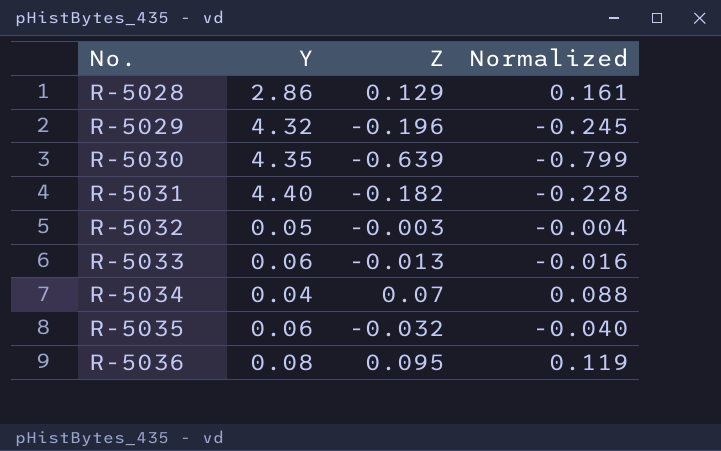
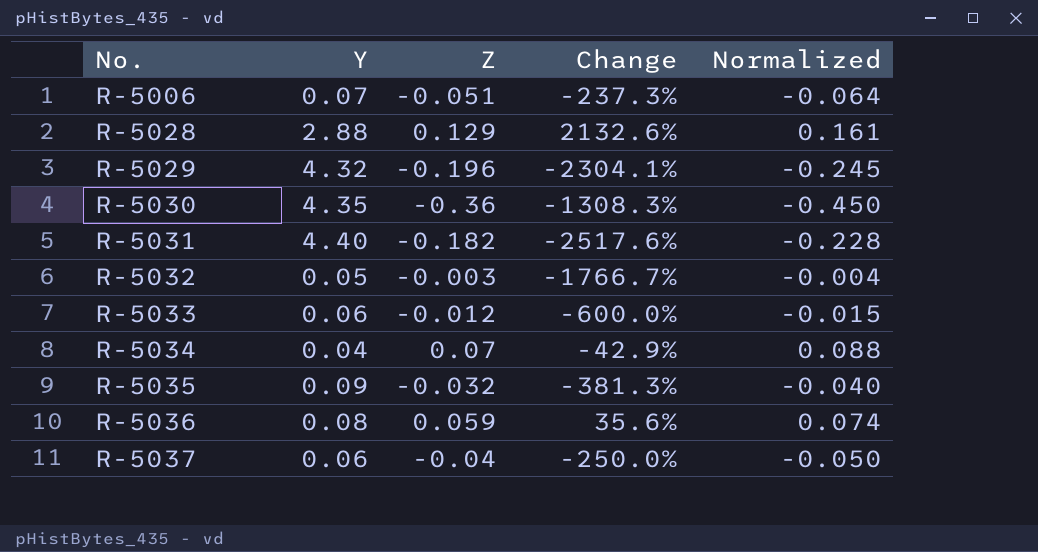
column Change | formula: none -> ([Y] - [Z]) / [Z]
row R-5006: none -> 0.07 | -0.051 | -237.3% | -0.064
R-5028 | Y: 2.86 -> 2.88
R-5030 | Z: -0.639 -> -0.36
R-5030 | Normalized: -0.799 -> -0.450
R-5033 | Z: -0.013 -> -0.012
R-5033 | Normalized: -0.016 -> -0.015
R-5035 | Y: 0.06 -> 0.09
R-5036 | Z: 0.095 -> 0.059
R-5036 | Normalized: 0.119 -> 0.074
row R-5037: none -> 0.06 | -0.04 | -250.0% | -0.050

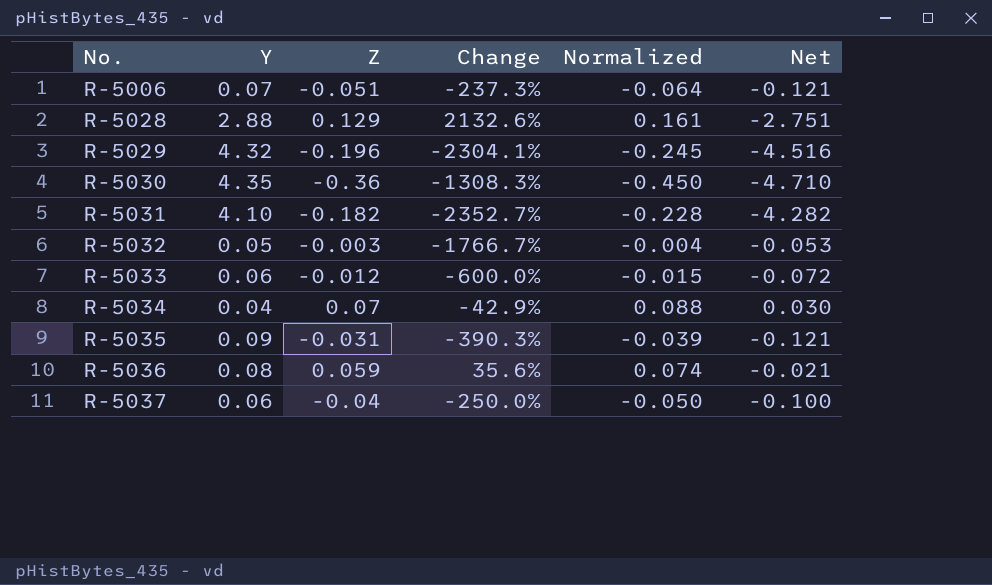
column Net | formula: none -> [Z] - [Y]
R-5031 | Y: 4.40 -> 4.10
R-5031 | Change: -2517.6% -> -2352.7%
R-5035 | Z: -0.032 -> -0.031
R-5035 | Change: -381.3% -> -390.3%
R-5035 | Normalized: -0.040 -> -0.039

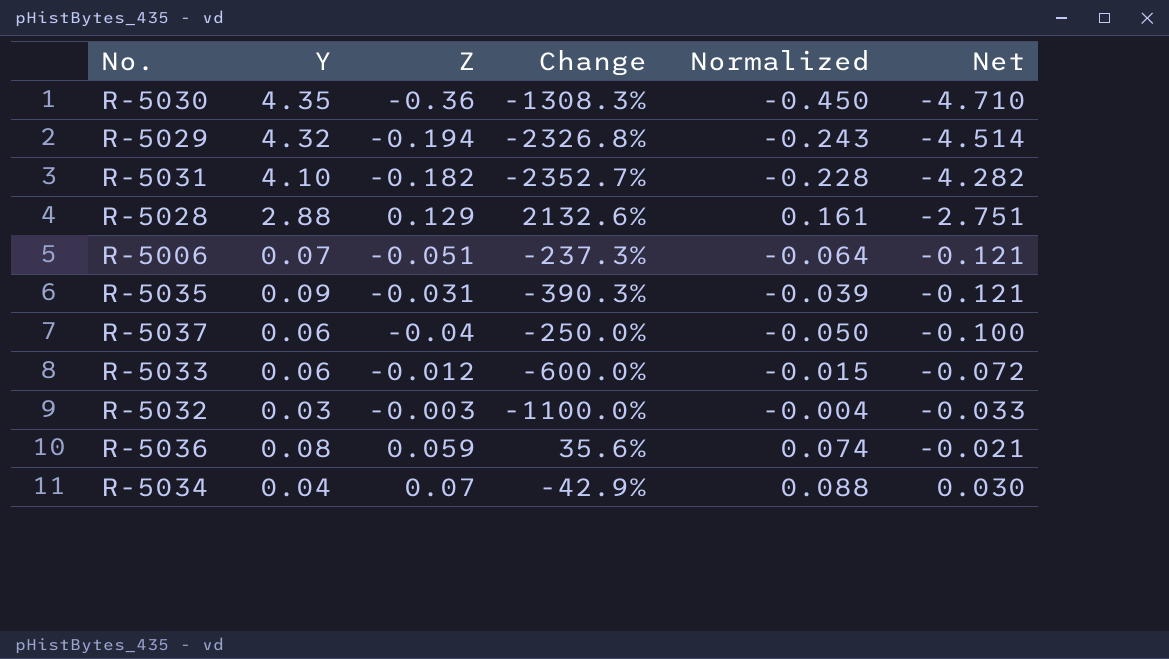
row order: No. ascending -> Net ascending
R-5029 | Z: -0.196 -> -0.194
R-5029 | Change: -2304.1% -> -2326.8%
R-5029 | Normalized: -0.245 -> -0.243
R-5029 | Net: -4.516 -> -4.514
R-5032 | Y: 0.05 -> 0.03
R-5032 | Change: -1766.7% -> -1100.0%
R-5032 | Net: -0.053 -> -0.033

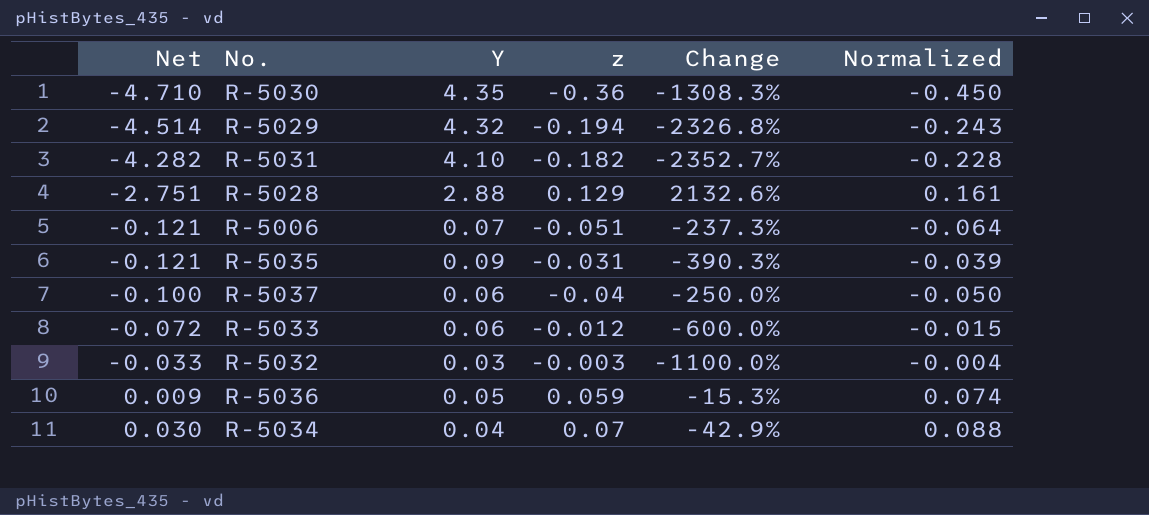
column Net | position: 6 -> 1
column name: Z -> z
R-5036 | Net: -0.021 -> 0.009
R-5036 | Y: 0.08 -> 0.05
R-5036 | Change: 35.6% -> -15.3%

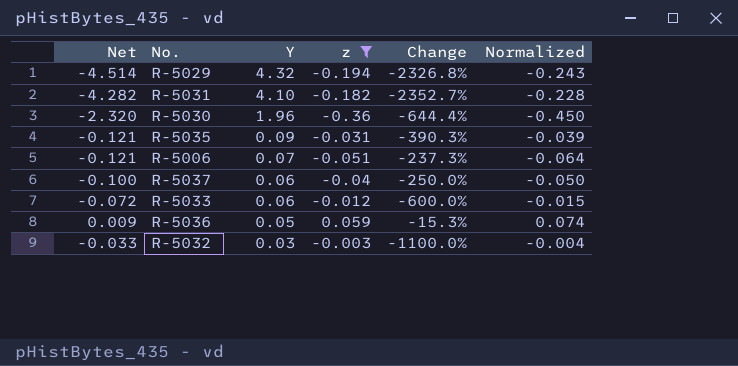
filter: none -> z <= 0.059
row order: Net ascending -> Y descending
R-5030 | Net: -4.710 -> -2.320
R-5030 | Y: 4.35 -> 1.96
R-5030 | Change: -1308.3% -> -644.4%

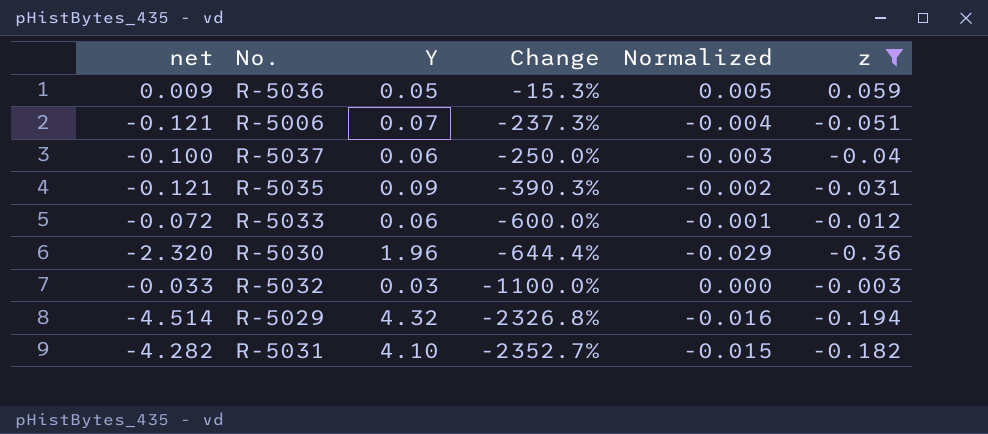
row order: Y descending -> Change descending
column name: Net -> net
column Normalized | formula: [z] * 1.25 -> [z] * 0.08
column z | position: 4 -> 6

